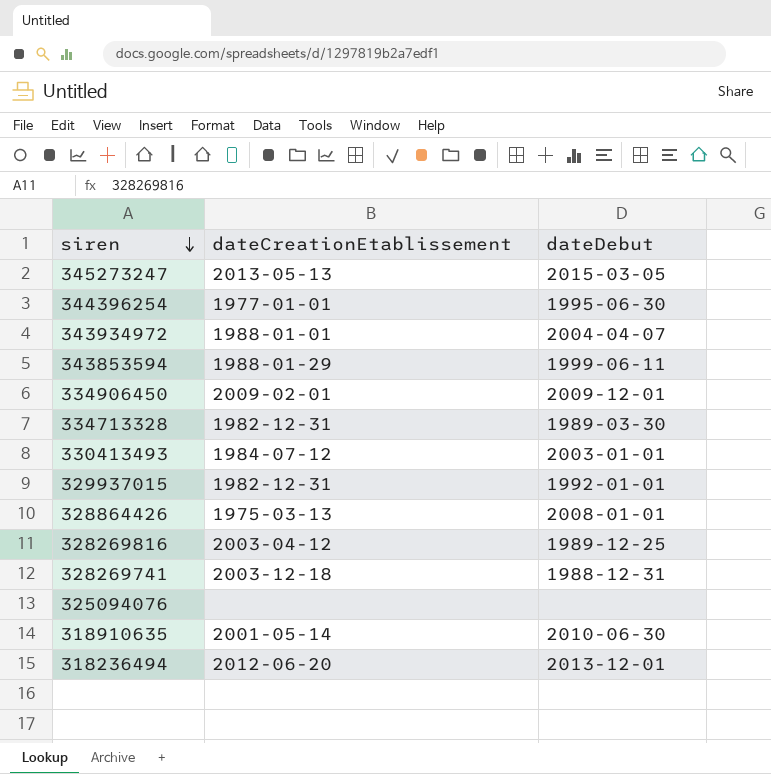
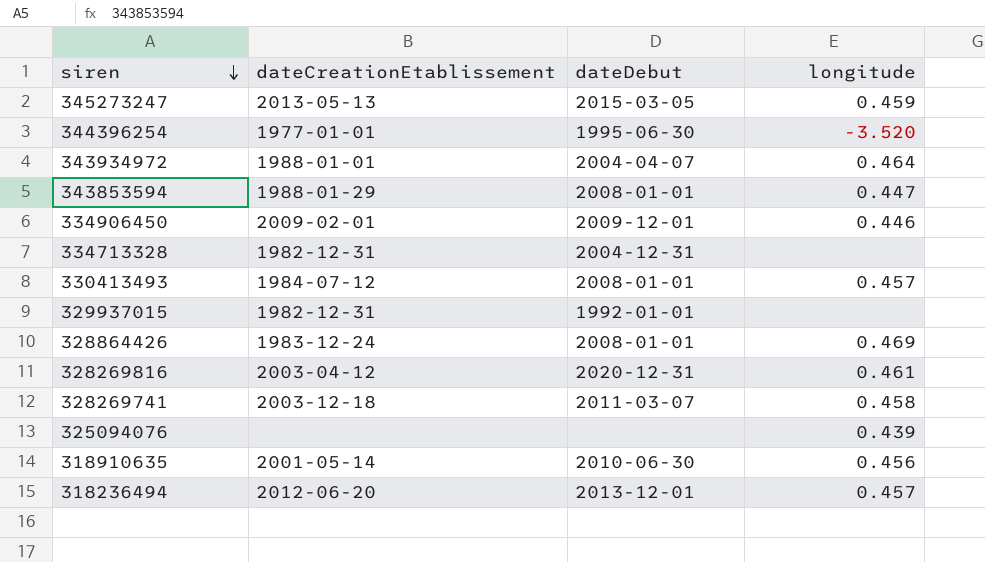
column longitude | position: none -> 4
343853594 | dateDebut: 1999-06-11 -> 2008-01-01
334713328 | dateDebut: 1989-03-30 -> 2004-12-31
330413493 | dateDebut: 2003-01-01 -> 2008-01-01
328864426 | dateCreationEtablissement: 1975-03-13 -> 1983-12-24
328269816 | dateDebut: 1989-12-25 -> 2020-12-31
328269741 | dateDebut: 1988-12-31 -> 2011-03-07

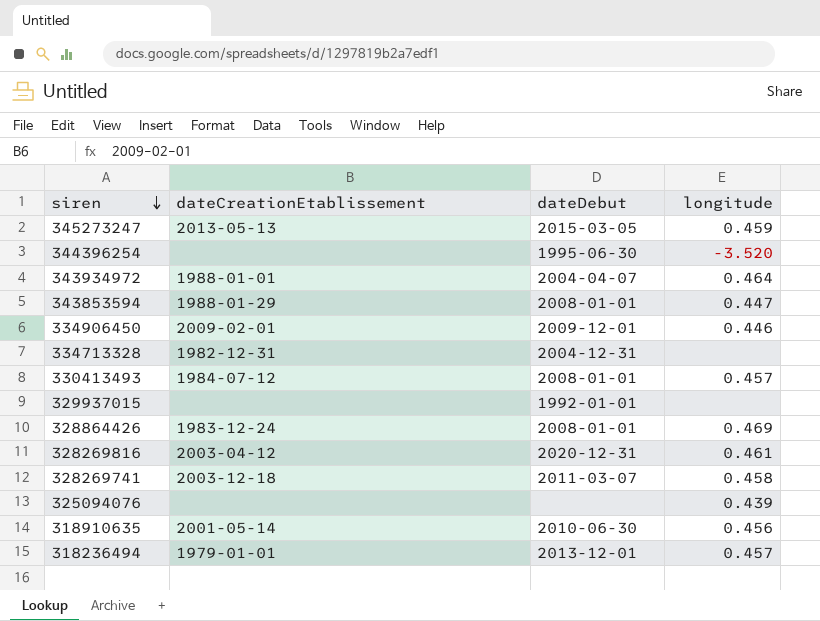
344396254 | dateCreationEtablissement: 1977-01-01 -> none
329937015 | dateCreationEtablissement: 1982-12-31 -> none
318236494 | dateCreationEtablissement: 2012-06-20 -> 1979-01-01

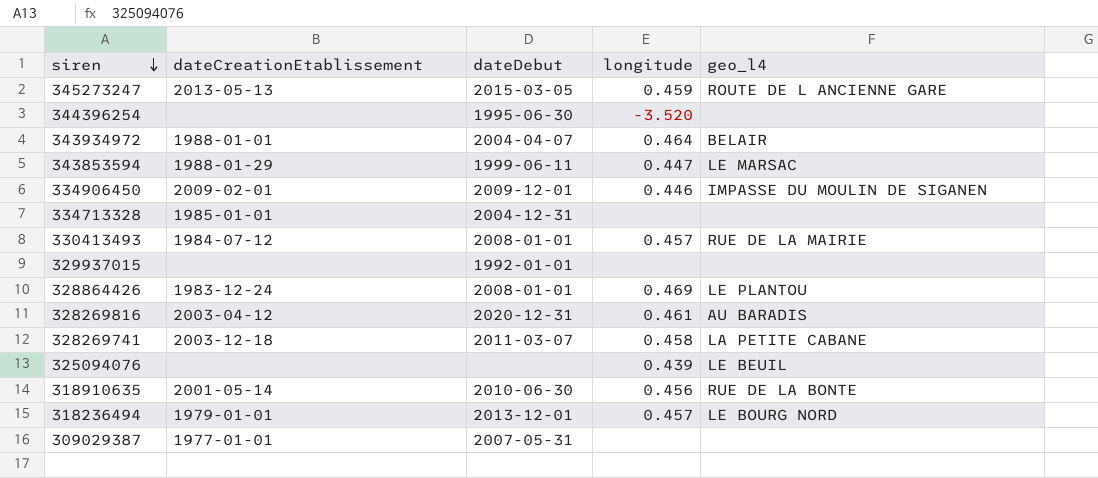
column geo_l4 | position: none -> 5
343853594 | dateDebut: 2008-01-01 -> 1999-06-11
334713328 | dateCreationEtablissement: 1982-12-31 -> 1985-01-01
row 309029387: none -> 1977-01-01 | 2007-05-31 | none | none

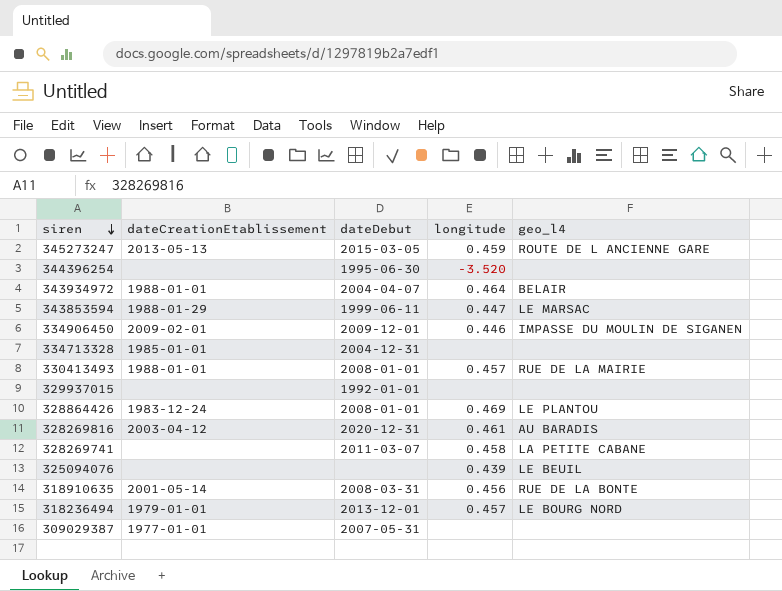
330413493 | dateCreationEtablissement: 1984-07-12 -> 1988-01-01
328269741 | dateCreationEtablissement: 2003-12-18 -> none
318910635 | dateDebut: 2010-06-30 -> 2008-03-31

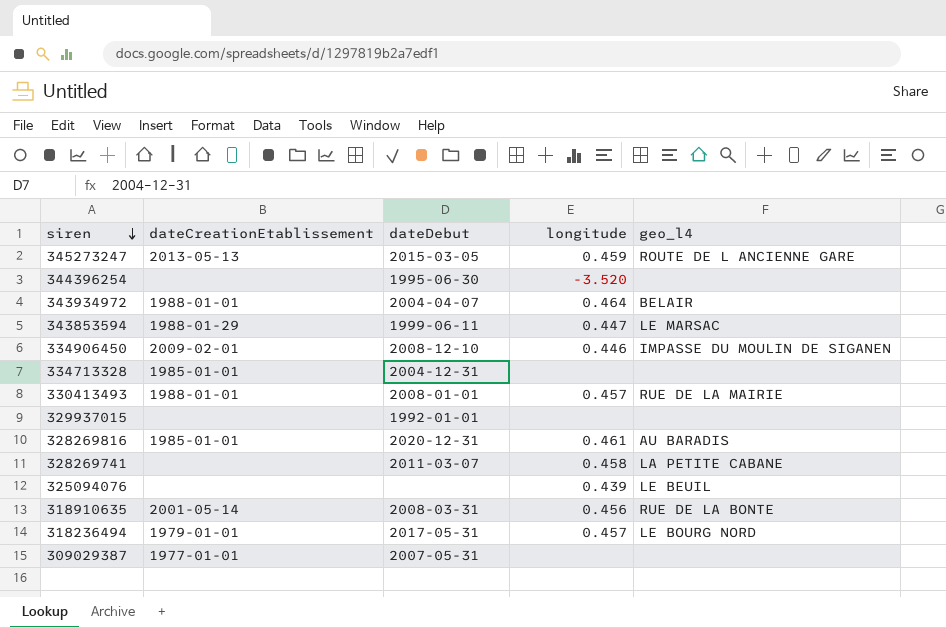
row 328864426: 1983-12-24 | 2008-01-01 | 0.469 | LE PLANTOU -> none
334906450 | dateDebut: 2009-12-01 -> 2008-12-10
328269816 | dateCreationEtablissement: 2003-04-12 -> 1985-01-01
318236494 | dateDebut: 2013-12-01 -> 2017-05-31

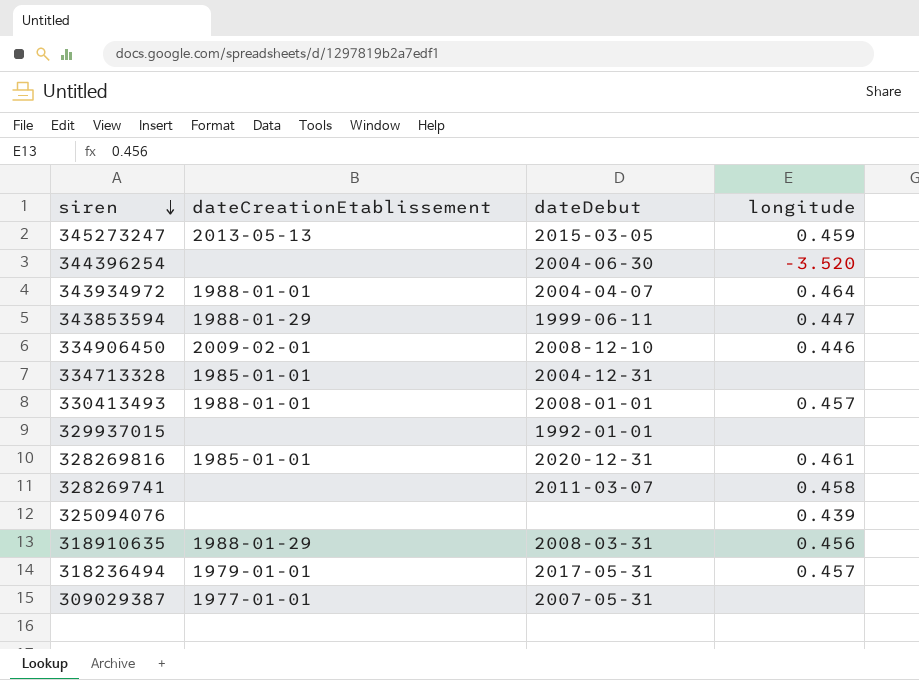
column geo_l4 | position: 5 -> none
344396254 | dateDebut: 1995-06-30 -> 2004-06-30
318910635 | dateCreationEtablissement: 2001-05-14 -> 1988-01-29

